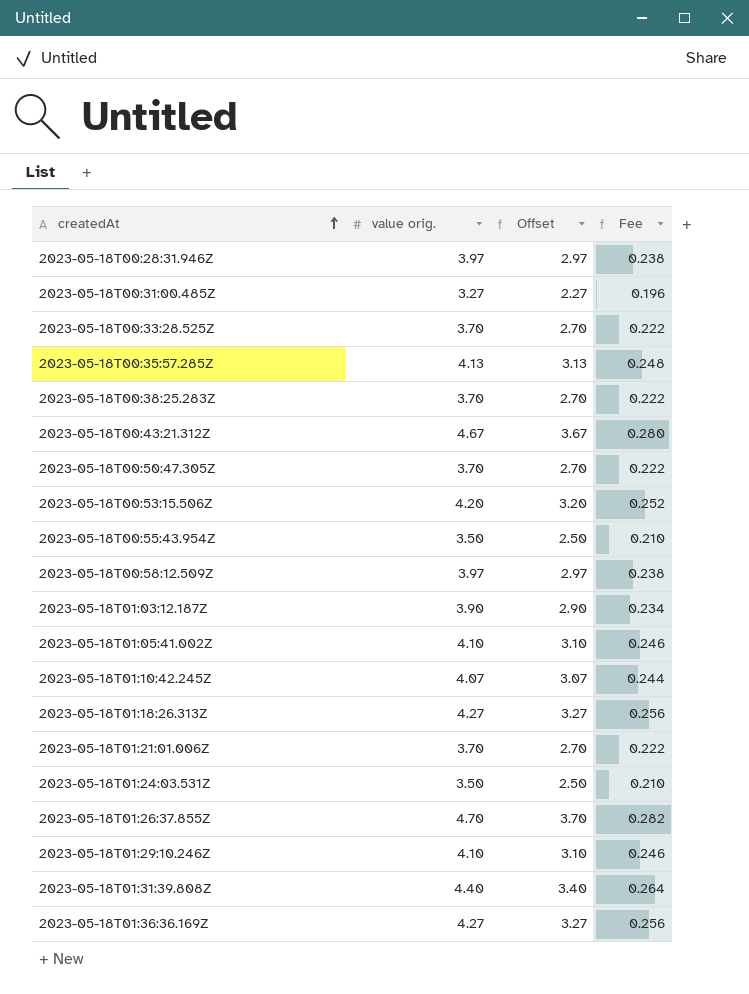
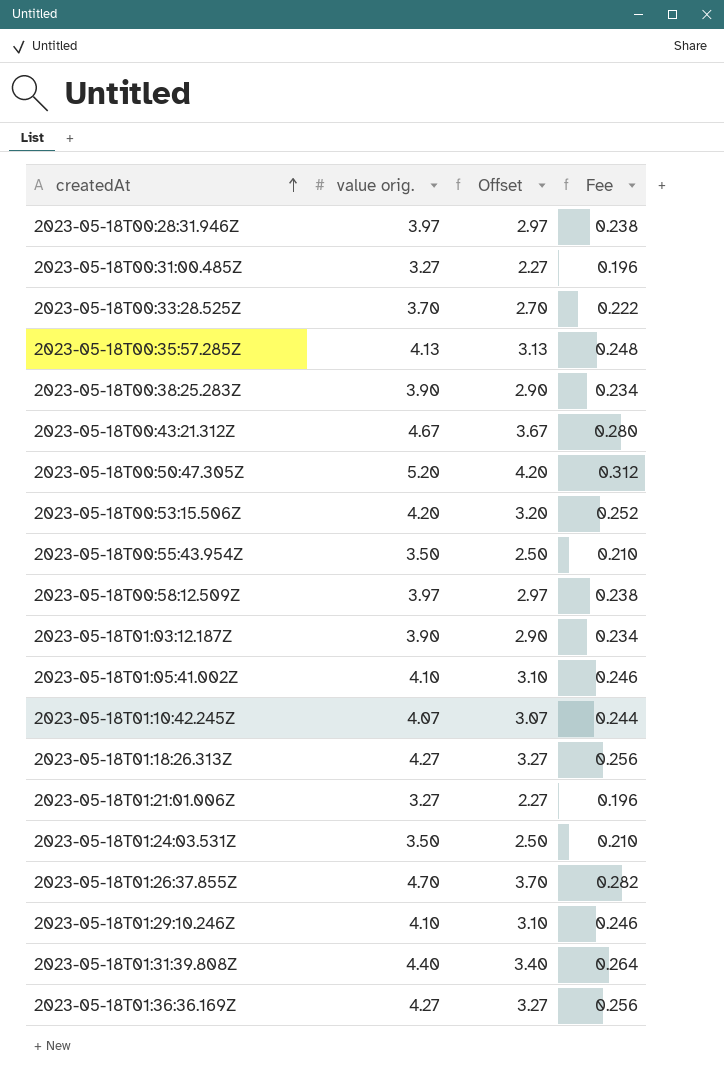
2023-05-18T00:38:25.283Z | value orig.: 3.70 -> 3.90
2023-05-18T00:38:25.283Z | Offset: 2.70 -> 2.90
2023-05-18T00:38:25.283Z | Fee: 0.222 -> 0.234
2023-05-18T00:50:47.305Z | value orig.: 3.70 -> 5.20
2023-05-18T00:50:47.305Z | Offset: 2.70 -> 4.20
2023-05-18T00:50:47.305Z | Fee: 0.222 -> 0.312
2023-05-18T01:21:01.006Z | value orig.: 3.70 -> 3.27
2023-05-18T01:21:01.006Z | Offset: 2.70 -> 2.27
2023-05-18T01:21:01.006Z | Fee: 0.222 -> 0.196

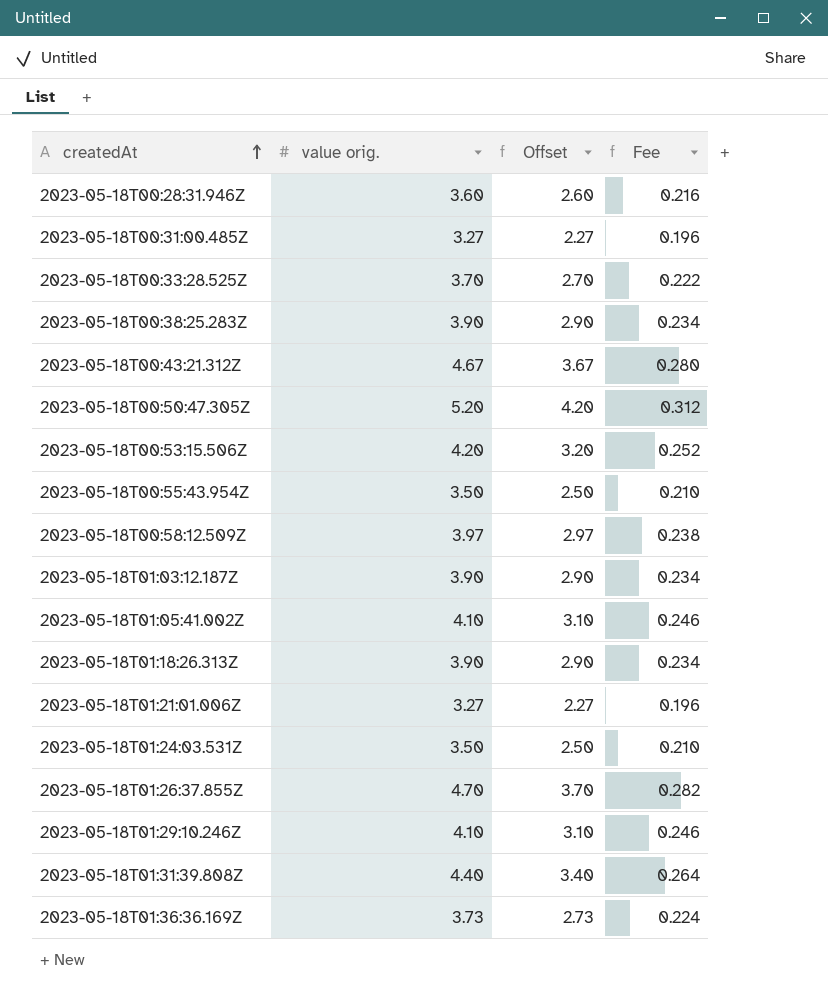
row 2023-05-18T00:35:57.285Z: 4.13 | 3.13 | 0.248 -> none
row 2023-05-18T01:10:42.245Z: 4.07 | 3.07 | 0.244 -> none
2023-05-18T00:28:31.946Z | value orig.: 3.97 -> 3.60
2023-05-18T00:28:31.946Z | Offset: 2.97 -> 2.60
2023-05-18T00:28:31.946Z | Fee: 0.238 -> 0.216
2023-05-18T01:18:26.313Z | value orig.: 4.27 -> 3.90
2023-05-18T01:18:26.313Z | Offset: 3.27 -> 2.90
2023-05-18T01:18:26.313Z | Fee: 0.256 -> 0.234
2023-05-18T01:36:36.169Z | value orig.: 4.27 -> 3.73
2023-05-18T01:36:36.169Z | Offset: 3.27 -> 2.73
2023-05-18T01:36:36.169Z | Fee: 0.256 -> 0.224

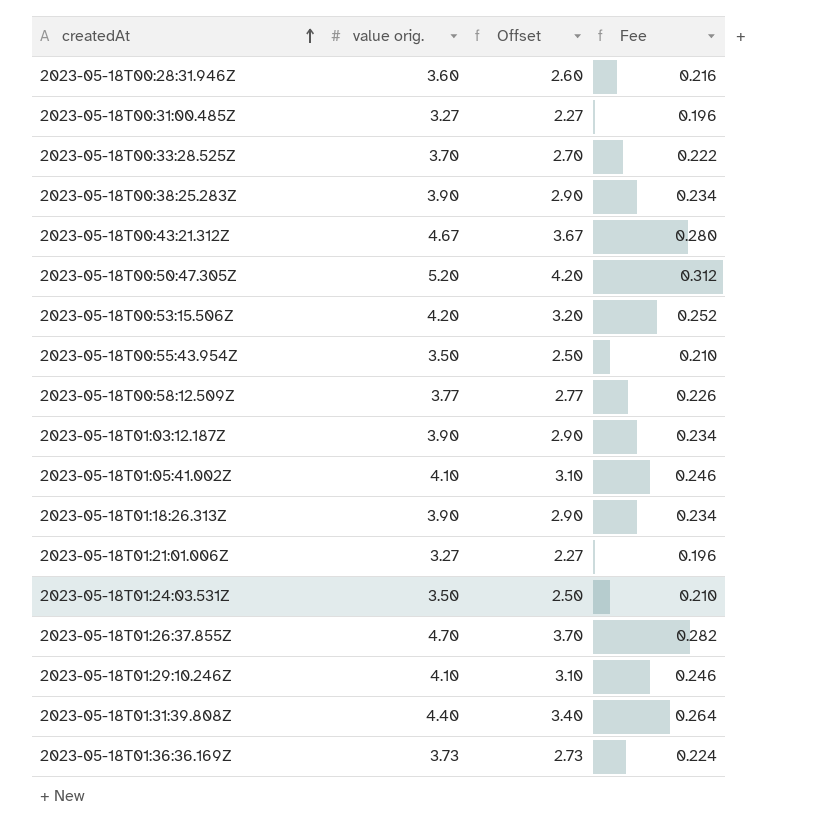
2023-05-18T00:58:12.509Z | value orig.: 3.97 -> 3.77
2023-05-18T00:58:12.509Z | Offset: 2.97 -> 2.77
2023-05-18T00:58:12.509Z | Fee: 0.238 -> 0.226

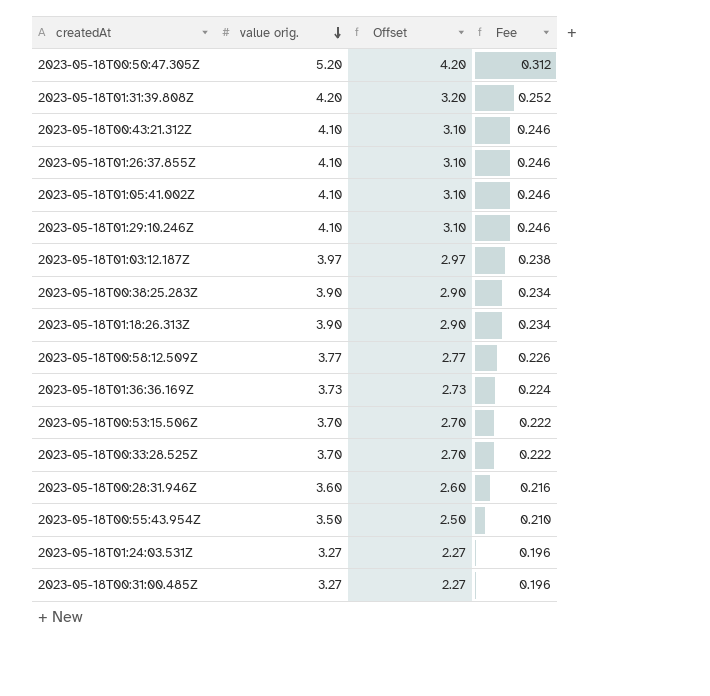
row order: createdAt ascending -> value orig. descending
row 2023-05-18T01:21:01.006Z: 3.27 | 2.27 | 0.196 -> none
2023-05-18T01:31:39.808Z | value orig.: 4.40 -> 4.20
2023-05-18T01:31:39.808Z | Offset: 3.40 -> 3.20
2023-05-18T01:31:39.808Z | Fee: 0.264 -> 0.252
2023-05-18T00:43:21.312Z | value orig.: 4.67 -> 4.10
2023-05-18T00:43:21.312Z | Offset: 3.67 -> 3.10
2023-05-18T00:43:21.312Z | Fee: 0.280 -> 0.246
2023-05-18T01:26:37.855Z | value orig.: 4.70 -> 4.10
2023-05-18T01:26:37.855Z | Offset: 3.70 -> 3.10
2023-05-18T01:26:37.855Z | Fee: 0.282 -> 0.246
2023-05-18T01:03:12.187Z | value orig.: 3.90 -> 3.97
2023-05-18T01:03:12.187Z | Offset: 2.90 -> 2.97
2023-05-18T01:03:12.187Z | Fee: 0.234 -> 0.238
2023-05-18T00:53:15.506Z | value orig.: 4.20 -> 3.70
2023-05-18T00:53:15.506Z | Offset: 3.20 -> 2.70
2023-05-18T00:53:15.506Z | Fee: 0.252 -> 0.222
2023-05-18T01:24:03.531Z | value orig.: 3.50 -> 3.27
2023-05-18T01:24:03.531Z | Offset: 2.50 -> 2.27
2023-05-18T01:24:03.531Z | Fee: 0.210 -> 0.196

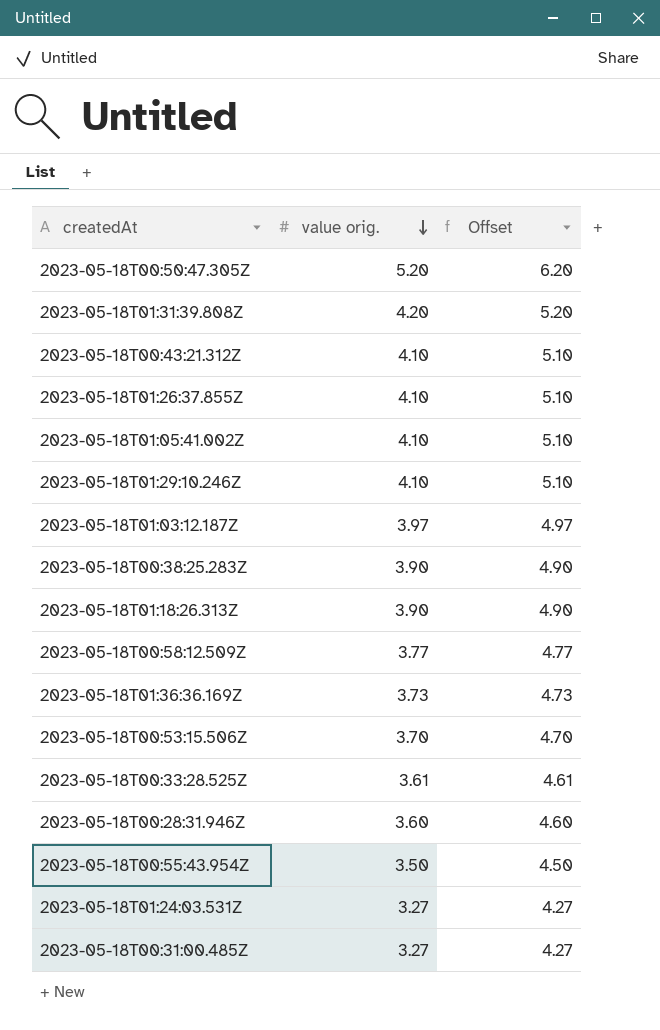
column Fee | formula: [value orig.] * 0.06 -> none
column Offset | formula: [value orig.] - 1 -> [value orig.] + 1
2023-05-18T00:33:28.525Z | value orig.: 3.70 -> 3.61

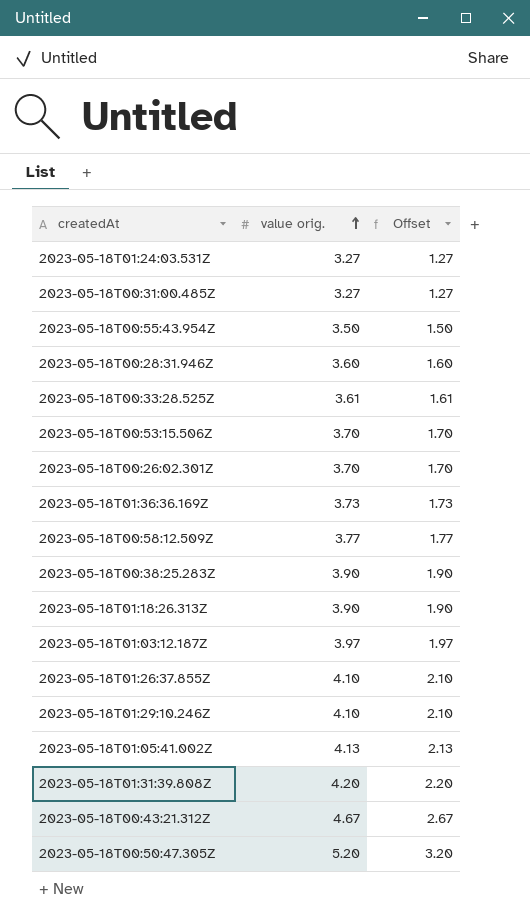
row order: value orig. descending -> value orig. ascending
column Offset | formula: [value orig.] + 1 -> [value orig.] - 2
row 2023-05-18T00:26:02.301Z: none -> 3.70 | 1.70
2023-05-18T01:05:41.002Z | value orig.: 4.10 -> 4.13
2023-05-18T00:43:21.312Z | value orig.: 4.10 -> 4.67

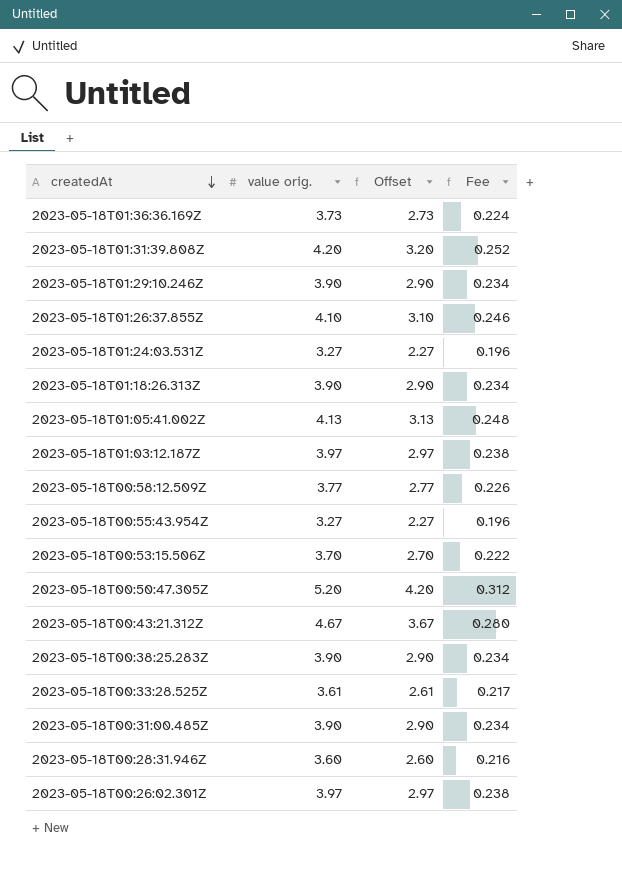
row order: value orig. ascending -> createdAt descending
column Offset | formula: [value orig.] - 2 -> [value orig.] - 1
column Fee | formula: none -> [value orig.] * 0.06
2023-05-18T01:29:10.246Z | value orig.: 4.10 -> 3.90
2023-05-18T00:55:43.954Z | value orig.: 3.50 -> 3.27
2023-05-18T00:31:00.485Z | value orig.: 3.27 -> 3.90
2023-05-18T00:26:02.301Z | value orig.: 3.70 -> 3.97

